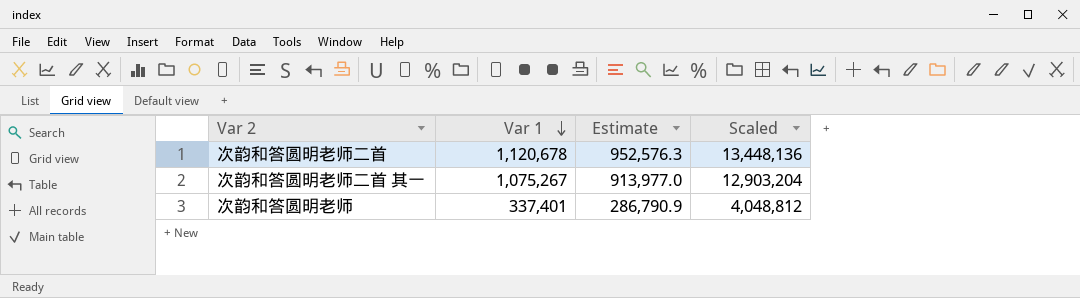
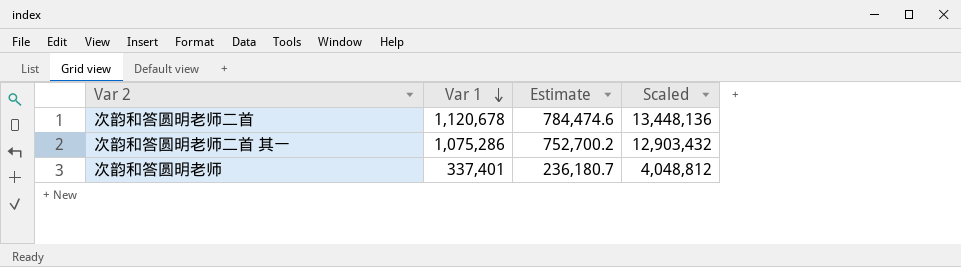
column Estimate | formula: [Var 1] * 0.85 -> [Var 1] * 0.7
次韵和答圆明老师二首 其一 | Var 1: 1,075,267 -> 1,075,286
次韵和答圆明老师二首 其一 | Scaled: 12,903,204 -> 12,903,432

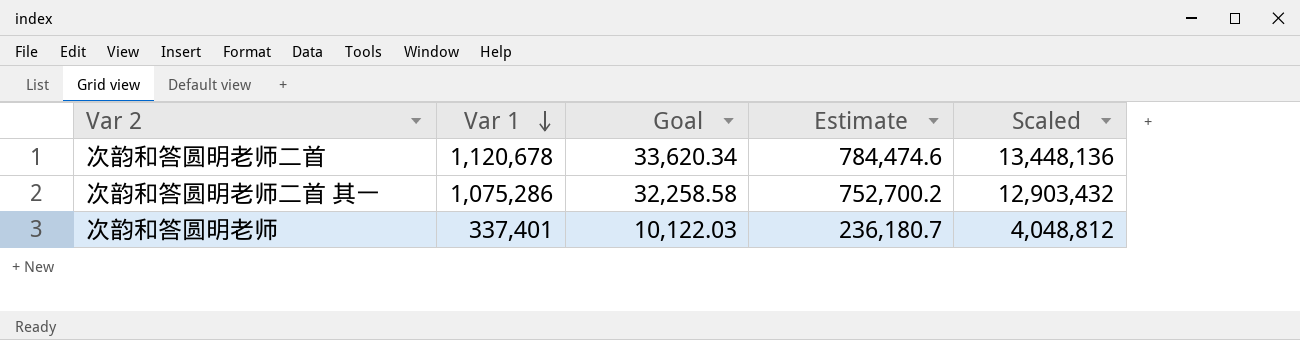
column Goal | formula: none -> [Var 1] * 0.03

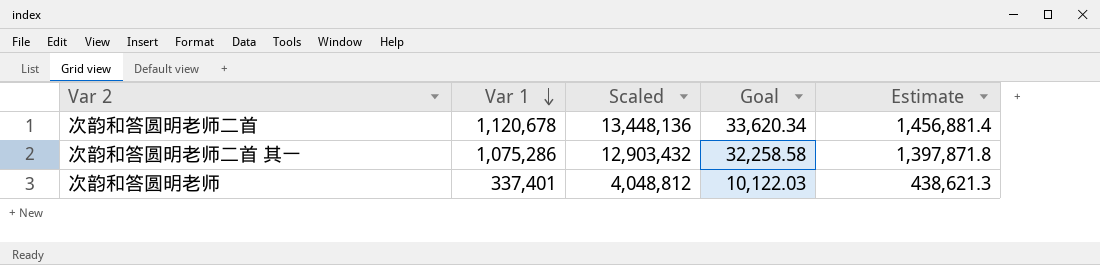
column Scaled | position: 5 -> 3
column Estimate | formula: [Var 1] * 0.7 -> [Var 1] * 1.3

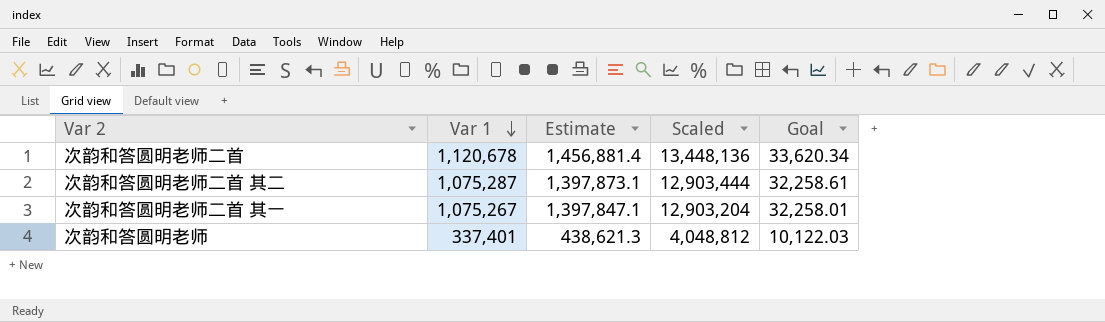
column Estimate | position: 5 -> 3
row 次韵和答圆明老师二首 其二: none -> 1,075,287 | 1,397,873.1 | 12,903,444 | 32,258.61
次韵和答圆明老师二首 其一 | Var 1: 1,075,286 -> 1,075,267
次韵和答圆明老师二首 其一 | Estimate: 1,397,871.8 -> 1,397,847.1
次韵和答圆明老师二首 其一 | Scaled: 12,903,432 -> 12,903,204
次韵和答圆明老师二首 其一 | Goal: 32,258.58 -> 32,258.01

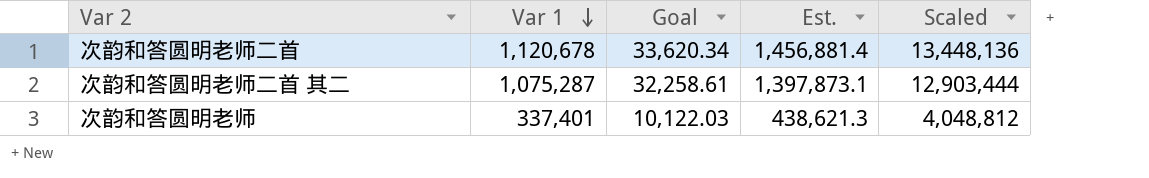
column Goal | position: 5 -> 3
column name: Estimate -> Est.
row 次韵和答圆明老师二首 其一: 1,075,267 | 1,397,847.1 | 12,903,204 | 32,258.01 -> none

